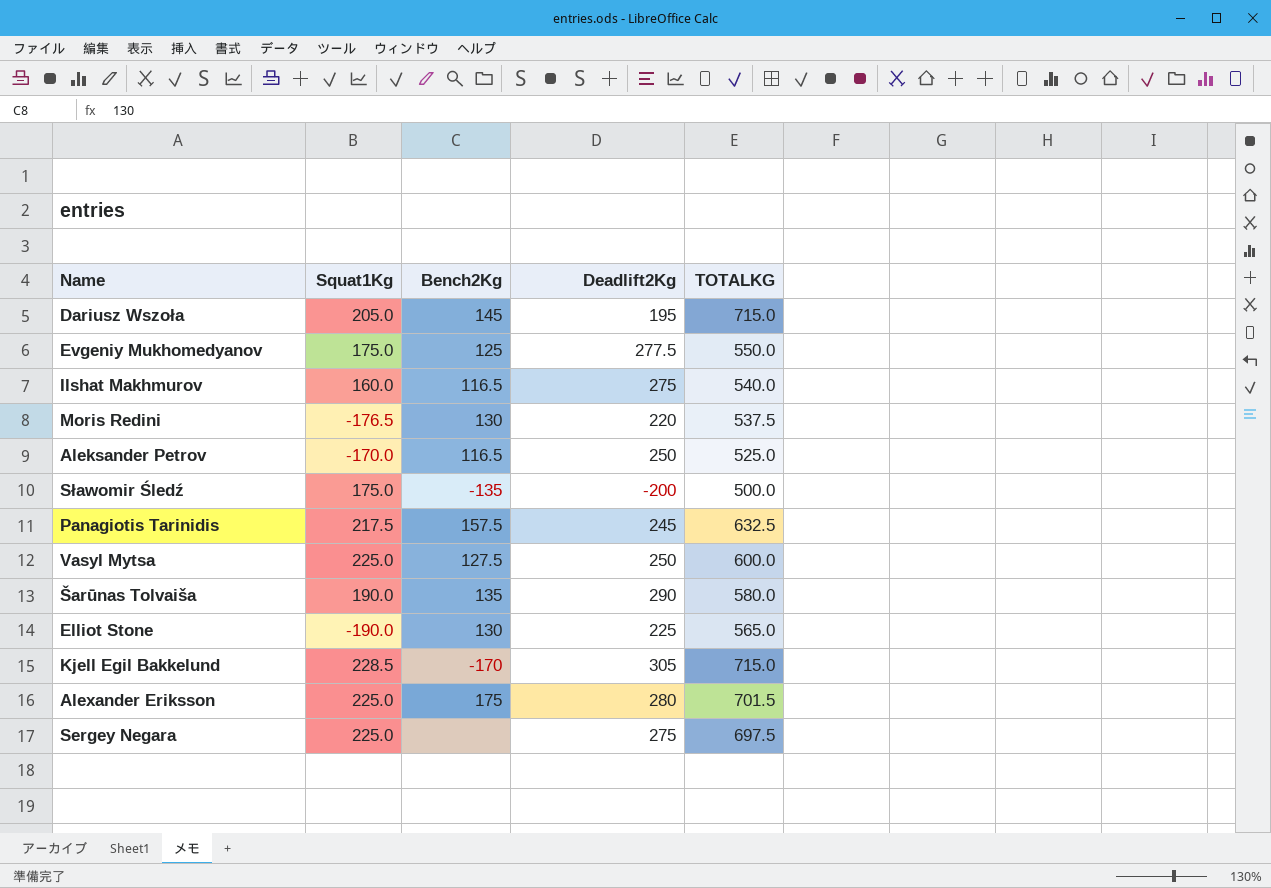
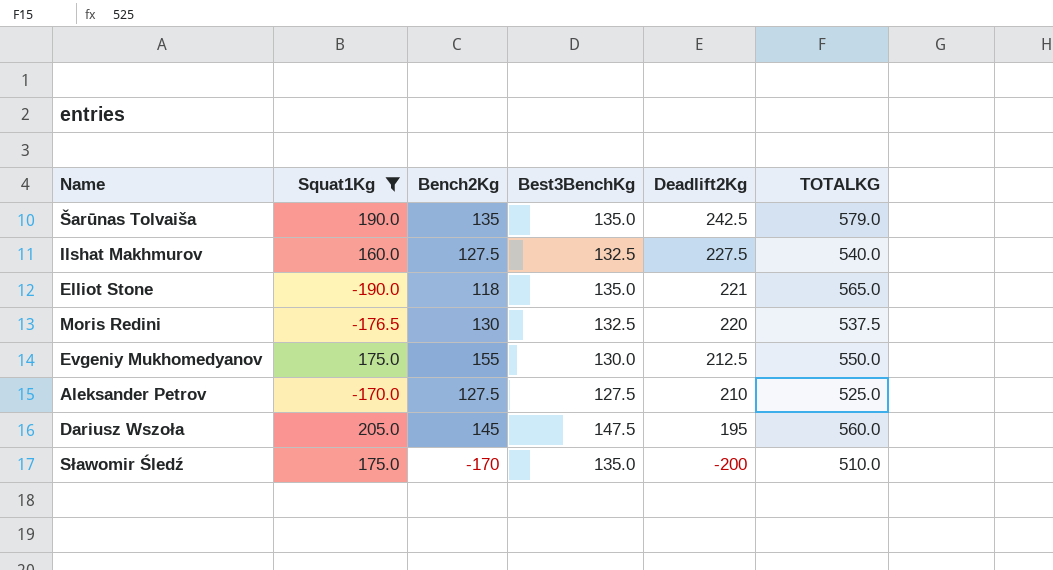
filter: none -> Squat1Kg <= 205.0
row order: none -> Deadlift2Kg descending
column Best3BenchKg | position: none -> 4
Šarūnas Tolvaiša | Deadlift2Kg: 290 -> 242.5
Šarūnas Tolvaiša | TOTALKG: 580.0 -> 579.0
Ilshat Makhmurov | Bench2Kg: 116.5 -> 127.5
Ilshat Makhmurov | Deadlift2Kg: 275 -> 227.5
Elliot Stone | Bench2Kg: 130 -> 118
Elliot Stone | Deadlift2Kg: 225 -> 221
Evgeniy Mukhomedyanov | Bench2Kg: 125 -> 155
Evgeniy Mukhomedyanov | Deadlift2Kg: 277.5 -> 212.5
Aleksander Petrov | Bench2Kg: 116.5 -> 127.5
Aleksander Petrov | Deadlift2Kg: 250 -> 210
Dariusz Wszoła | TOTALKG: 715.0 -> 560.0
Sławomir Śledź | Bench2Kg: -135 -> -170
Sławomir Śledź | TOTALKG: 500.0 -> 510.0

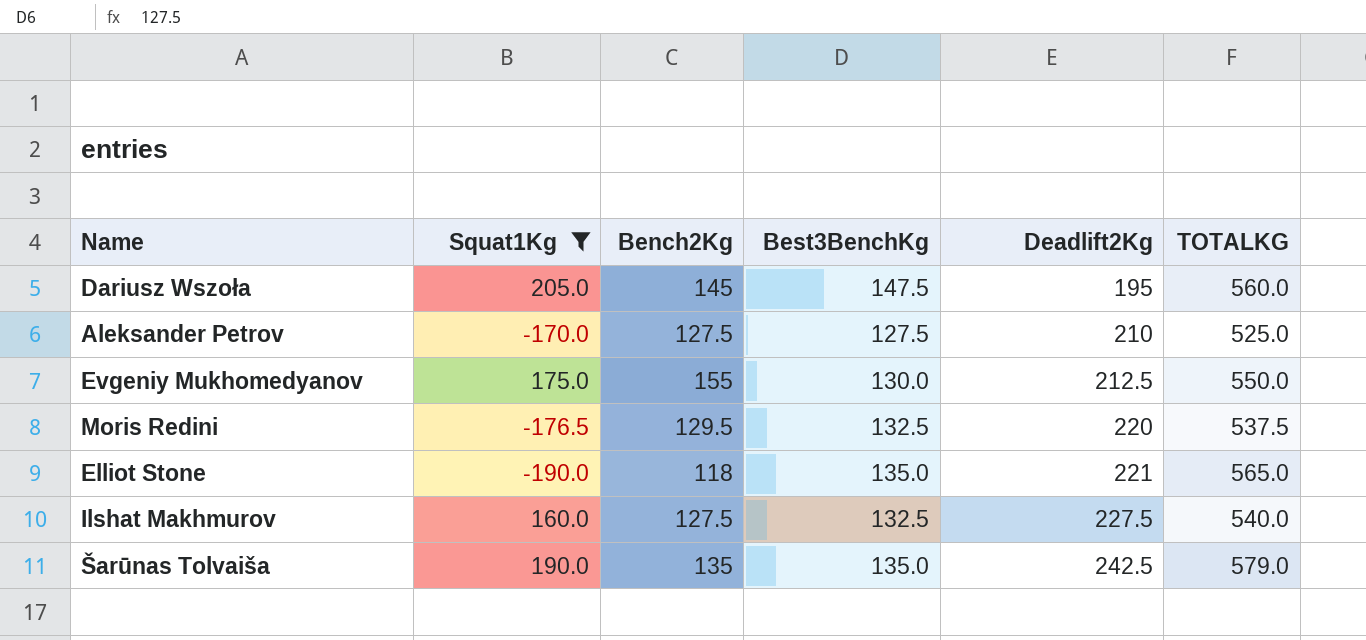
row order: Deadlift2Kg descending -> Deadlift2Kg ascending
row Sławomir Śledź: 175.0 | -170 | 135.0 | -200 | 510.0 -> none
Moris Redini | Bench2Kg: 130 -> 129.5

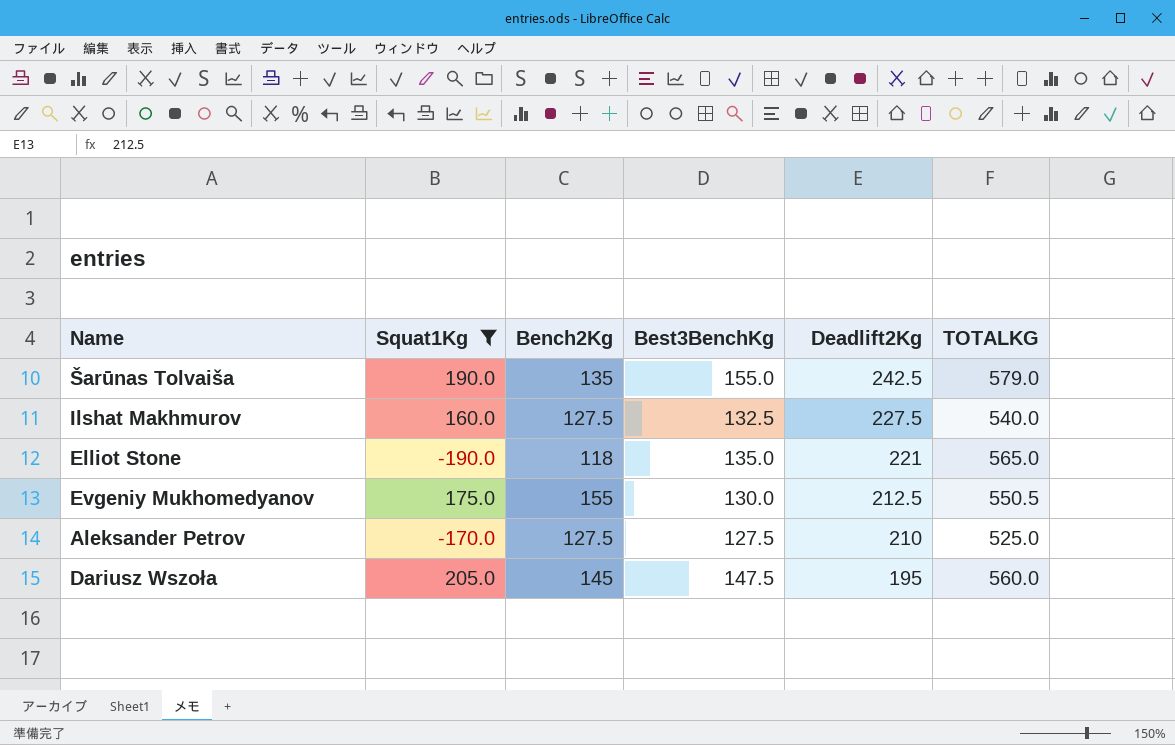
row order: Deadlift2Kg ascending -> Deadlift2Kg descending
row Moris Redini: -176.5 | 129.5 | 132.5 | 220 | 537.5 -> none
Šarūnas Tolvaiša | Best3BenchKg: 135.0 -> 155.0
Evgeniy Mukhomedyanov | TOTALKG: 550.0 -> 550.5

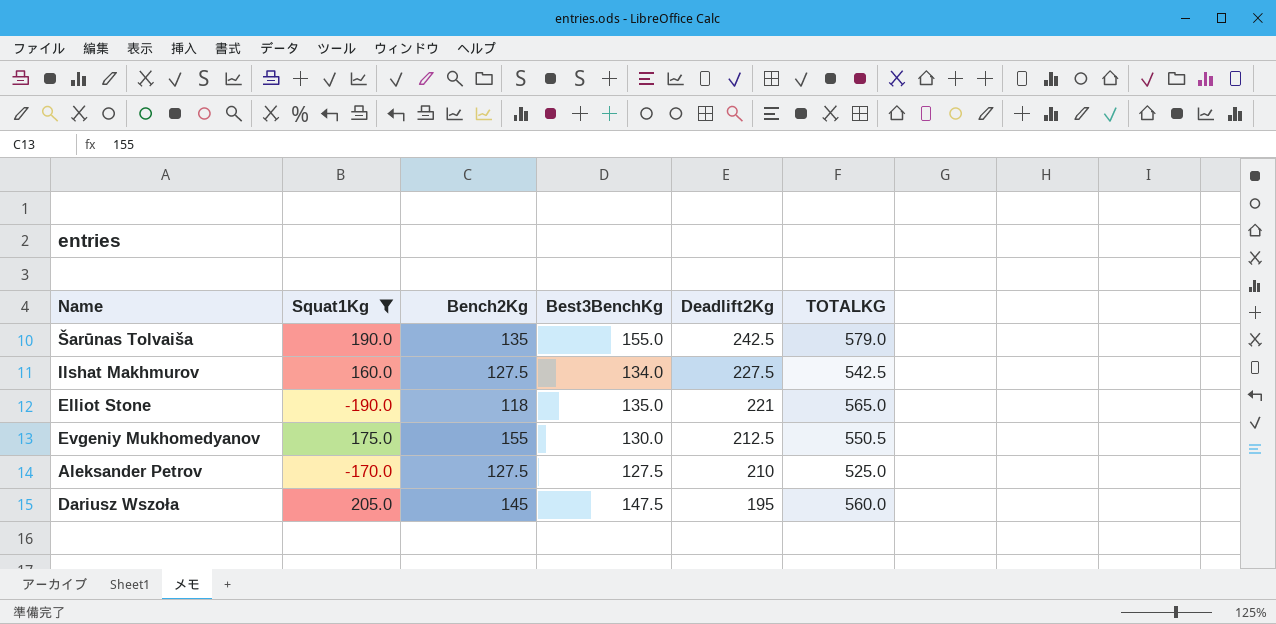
Ilshat Makhmurov | Best3BenchKg: 132.5 -> 134.0
Ilshat Makhmurov | TOTALKG: 540.0 -> 542.5

